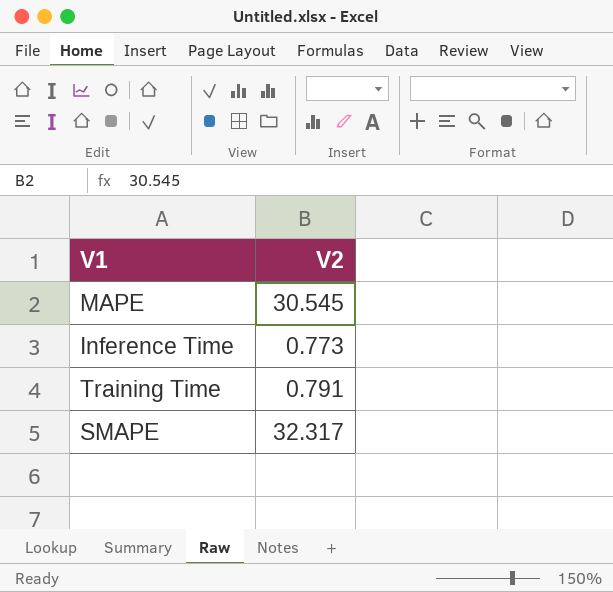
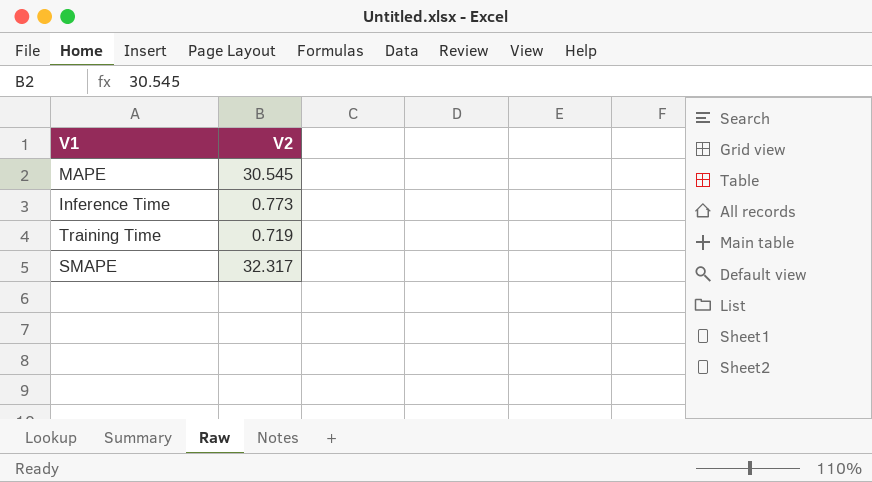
Training Time | V2: 0.791 -> 0.719

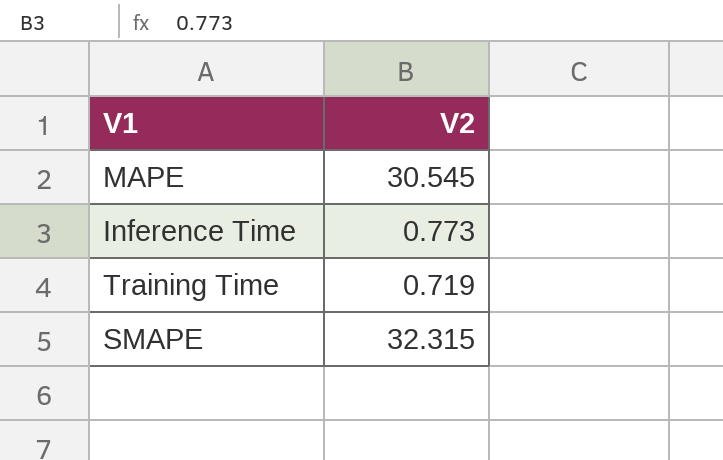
SMAPE | V2: 32.317 -> 32.315

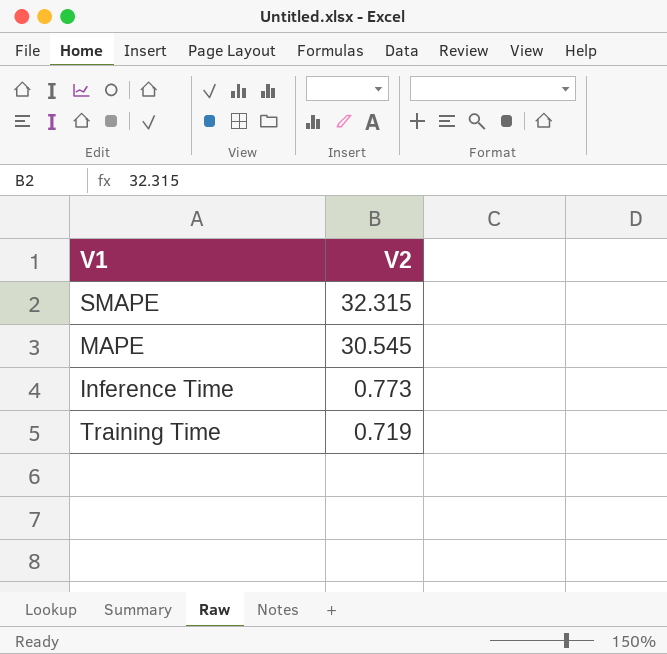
row order: none -> V2 descending

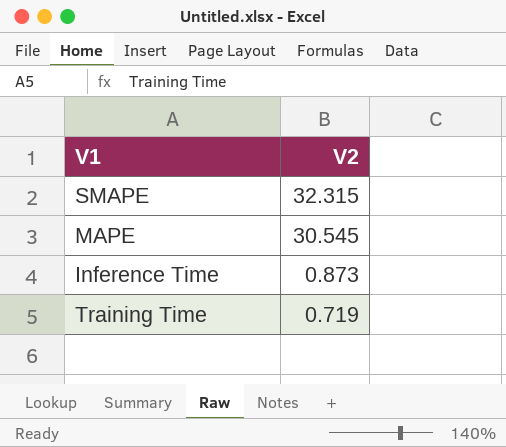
Inference Time | V2: 0.773 -> 0.873

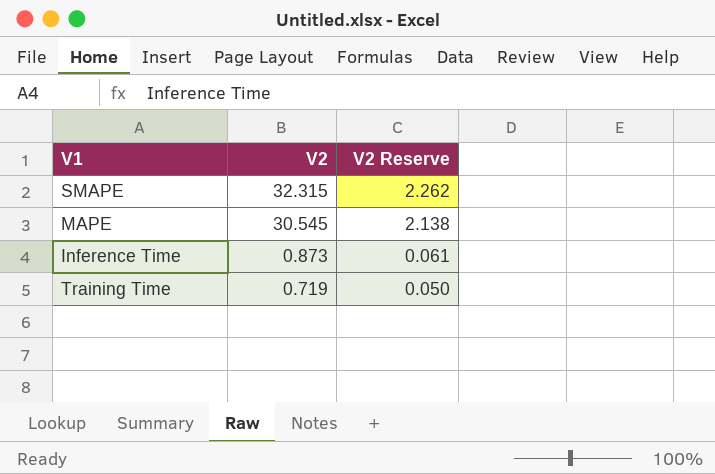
column V2 Reserve | formula: none -> [V2] * 0.07

